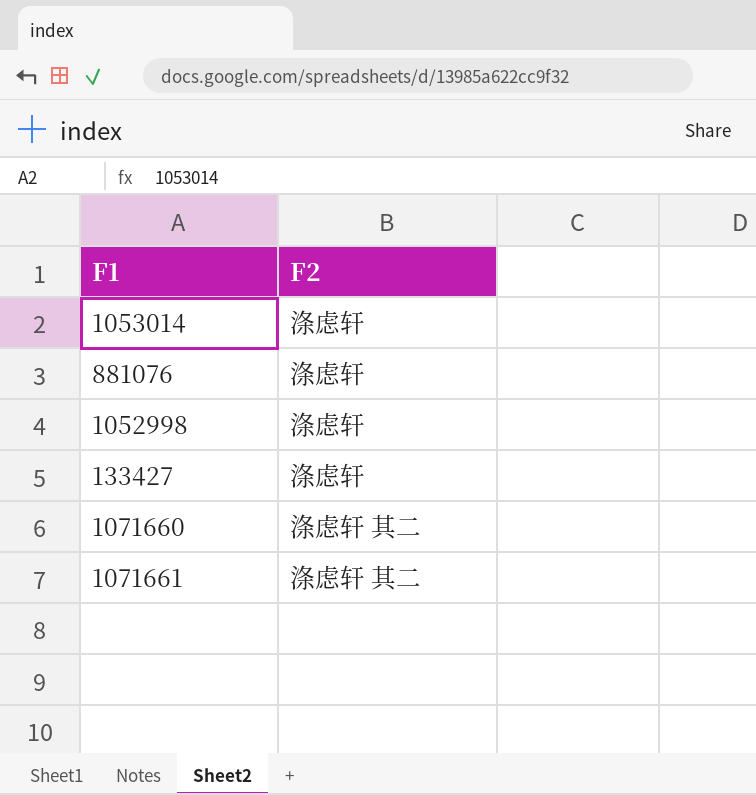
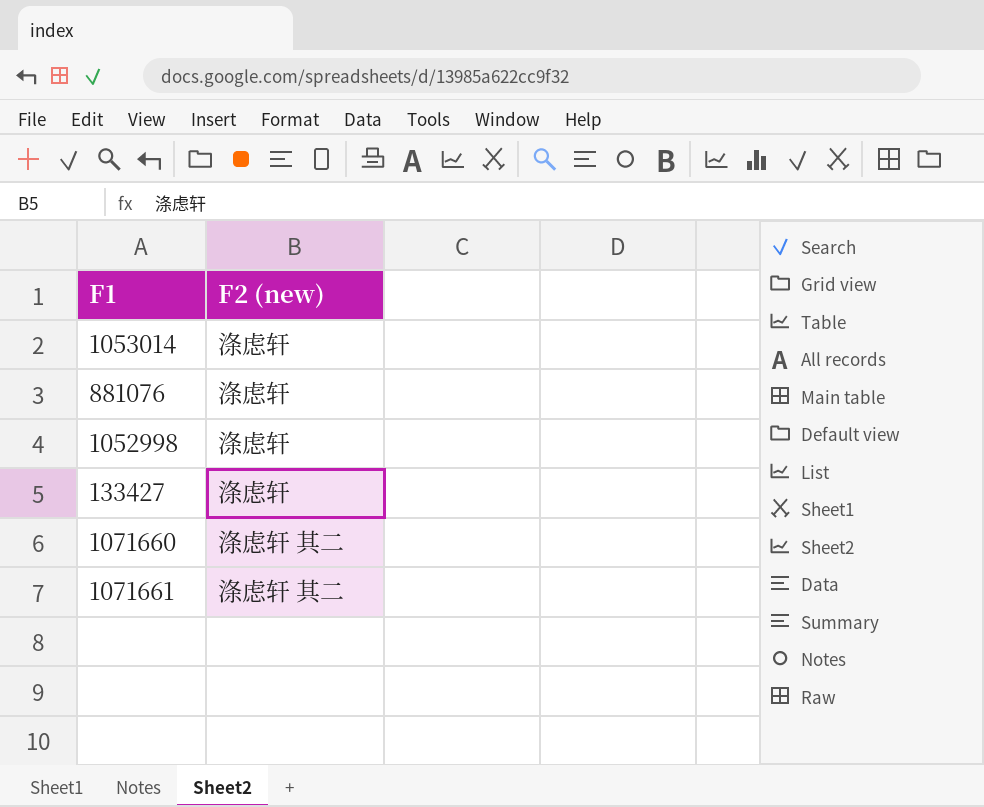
column name: F2 -> F2 (new)

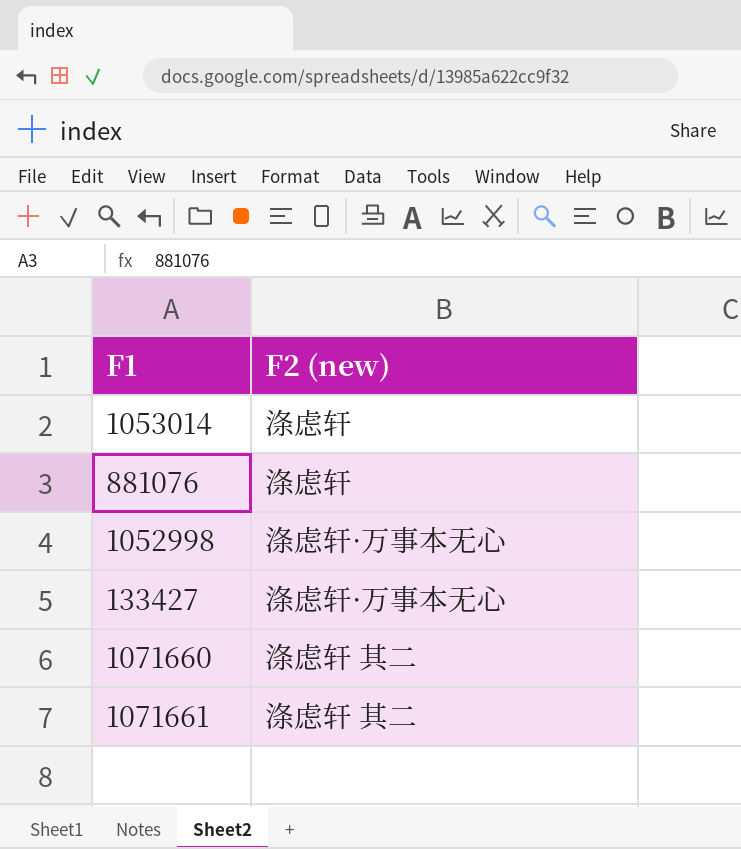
1052998 | F2 (new): 涤虑轩 -> 涤虑轩·万事本无心
133427 | F2 (new): 涤虑轩 -> 涤虑轩·万事本无心

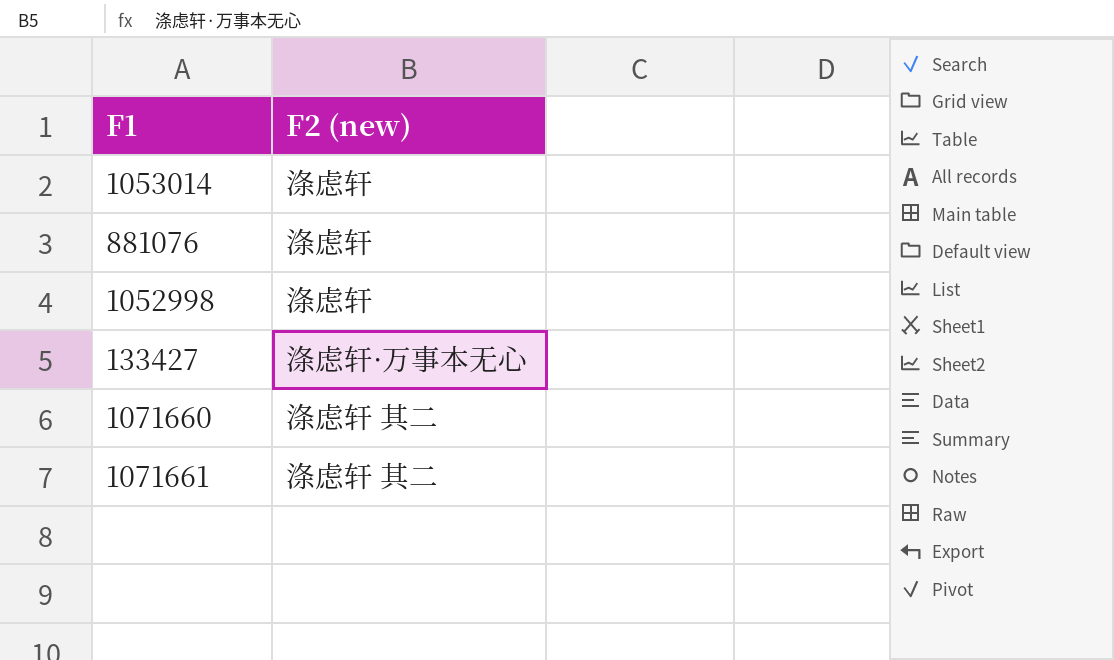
1052998 | F2 (new): 涤虑轩·万事本无心 -> 涤虑轩

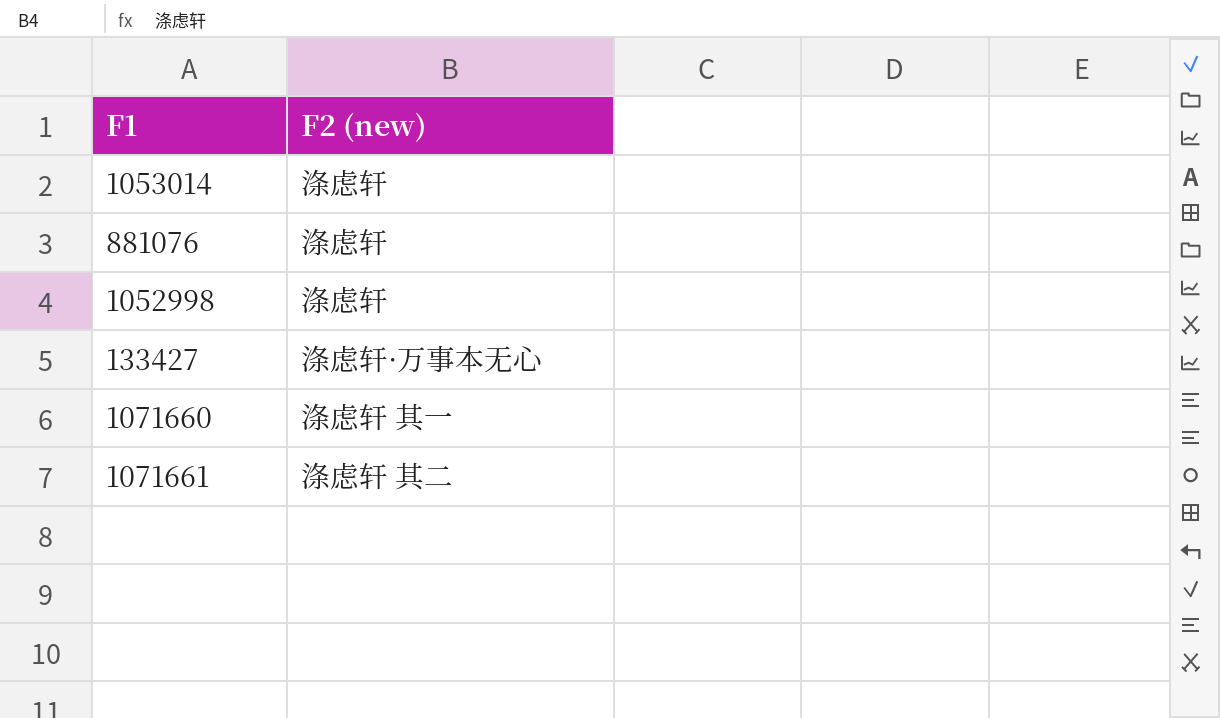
1071660 | F2 (new): 涤虑轩 其二 -> 涤虑轩 其一

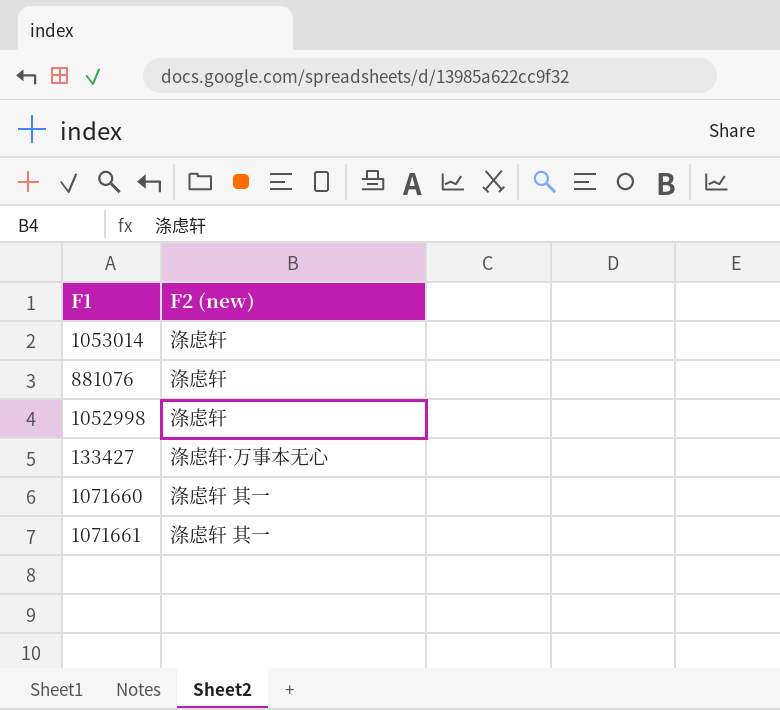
1071661 | F2 (new): 涤虑轩 其二 -> 涤虑轩 其一

